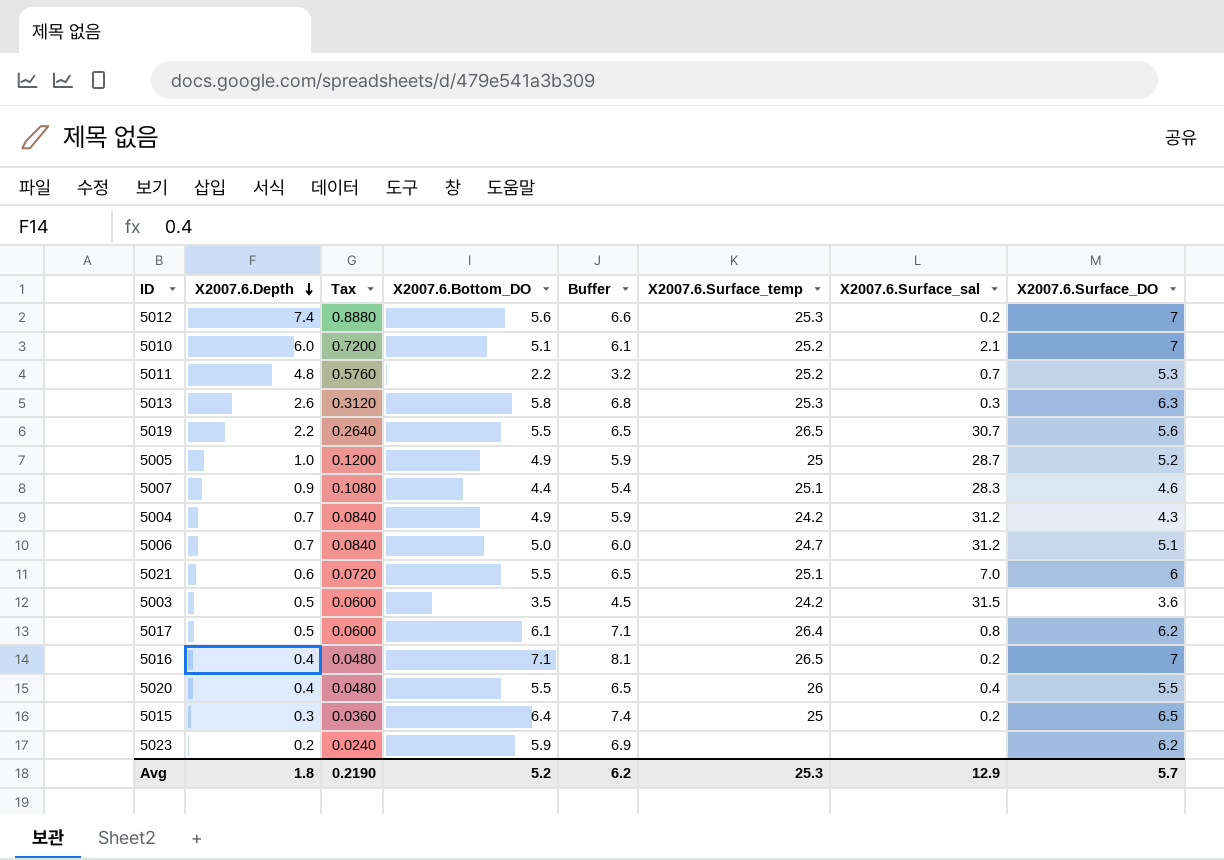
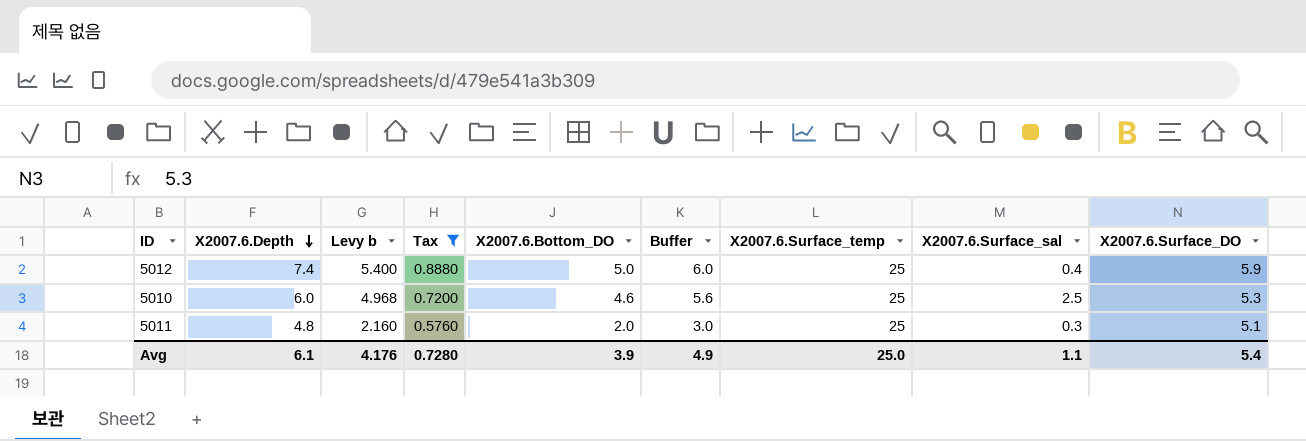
filter: none -> Tax >= 0.5760
column Levy b | formula: none -> [X2007.6.Bottom_DO] * 1.08
5012 | X2007.6.Bottom_DO: 5.6 -> 5.0
5012 | Buffer: 6.6 -> 6.0
5012 | X2007.6.Surface_temp: 25.3 -> 25
5012 | X2007.6.Surface_sal: 0.2 -> 0.4
5012 | X2007.6.Surface_DO: 7 -> 5.9
5010 | X2007.6.Bottom_DO: 5.1 -> 4.6
5010 | Buffer: 6.1 -> 5.6
5010 | X2007.6.Surface_temp: 25.2 -> 25
5010 | X2007.6.Surface_sal: 2.1 -> 2.5
5010 | X2007.6.Surface_DO: 7 -> 5.3
5011 | X2007.6.Bottom_DO: 2.2 -> 2.0
5011 | Buffer: 3.2 -> 3.0
5011 | X2007.6.Surface_temp: 25.2 -> 25
5011 | X2007.6.Surface_sal: 0.7 -> 0.3
5011 | X2007.6.Surface_DO: 5.3 -> 5.1
Avg | X2007.6.Depth: 1.8 -> 6.1
Avg | Tax: 0.2190 -> 0.7280
Avg | X2007.6.Bottom_DO: 5.2 -> 3.9
Avg | Buffer: 6.2 -> 4.9
Avg | X2007.6.Surface_temp: 25.3 -> 25.0
Avg | X2007.6.Surface_sal: 12.9 -> 1.1
Avg | X2007.6.Surface_DO: 5.7 -> 5.4

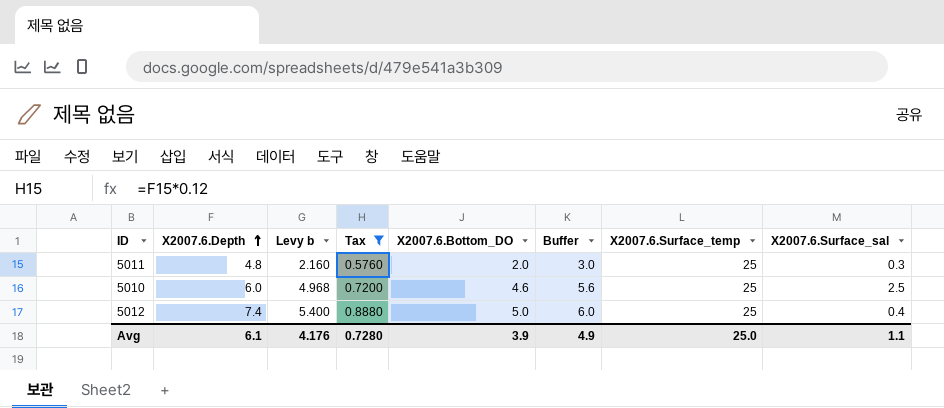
row order: X2007.6.Depth descending -> X2007.6.Depth ascending
column X2007.6.Surface_DO | position: 9 -> none

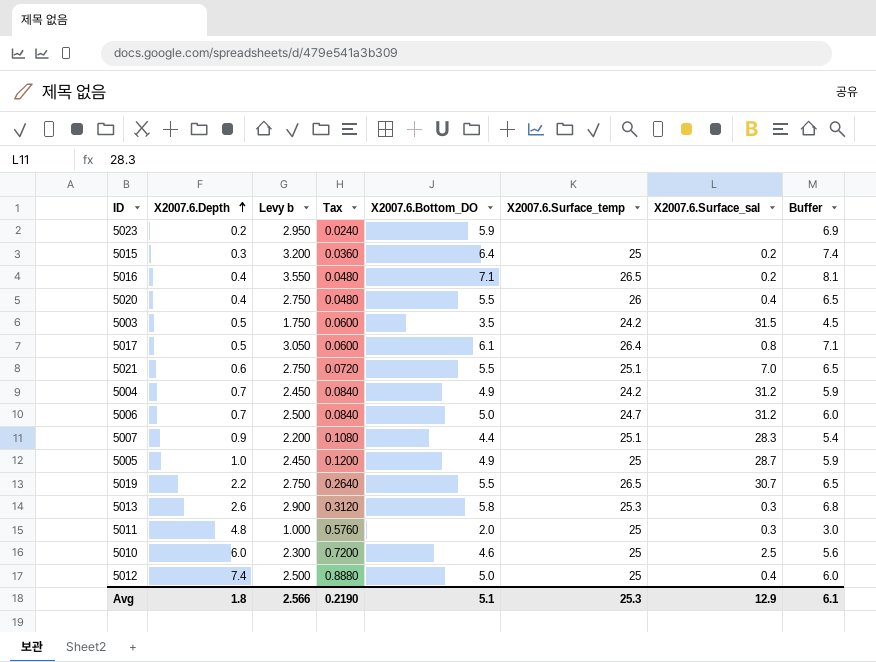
filter: Tax >= 0.5760 -> none
column Levy b | formula: [X2007.6.Bottom_DO] * 1.08 -> [X2007.6.Bottom_DO] * 0.5
column Buffer | position: 6 -> 8
Avg | X2007.6.Depth: 6.1 -> 1.8
Avg | Levy b: 4.176 -> 2.566
Avg | Tax: 0.7280 -> 0.2190
Avg | X2007.6.Bottom_DO: 3.9 -> 5.1
Avg | X2007.6.Surface_temp: 25.0 -> 25.3
Avg | X2007.6.Surface_sal: 1.1 -> 12.9
Avg | Buffer: 4.9 -> 6.1

